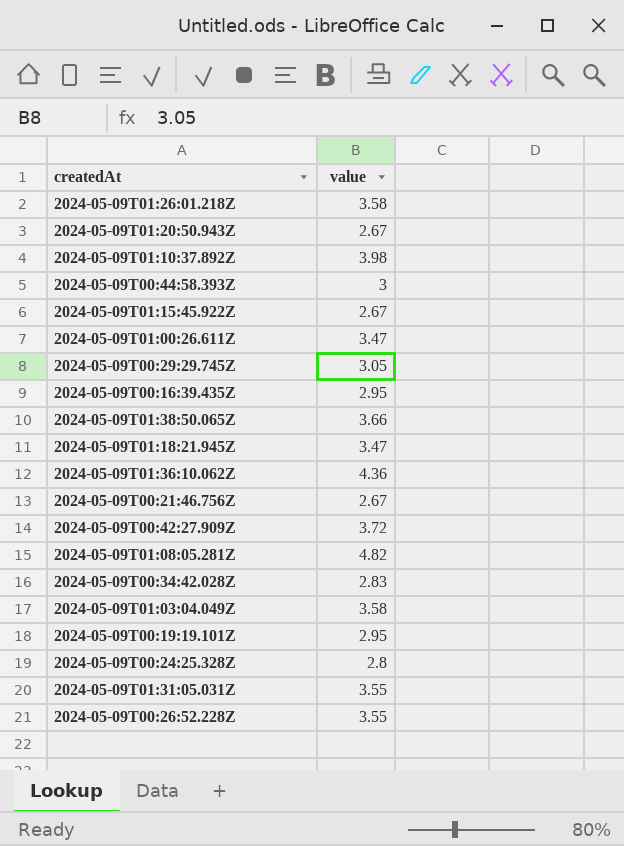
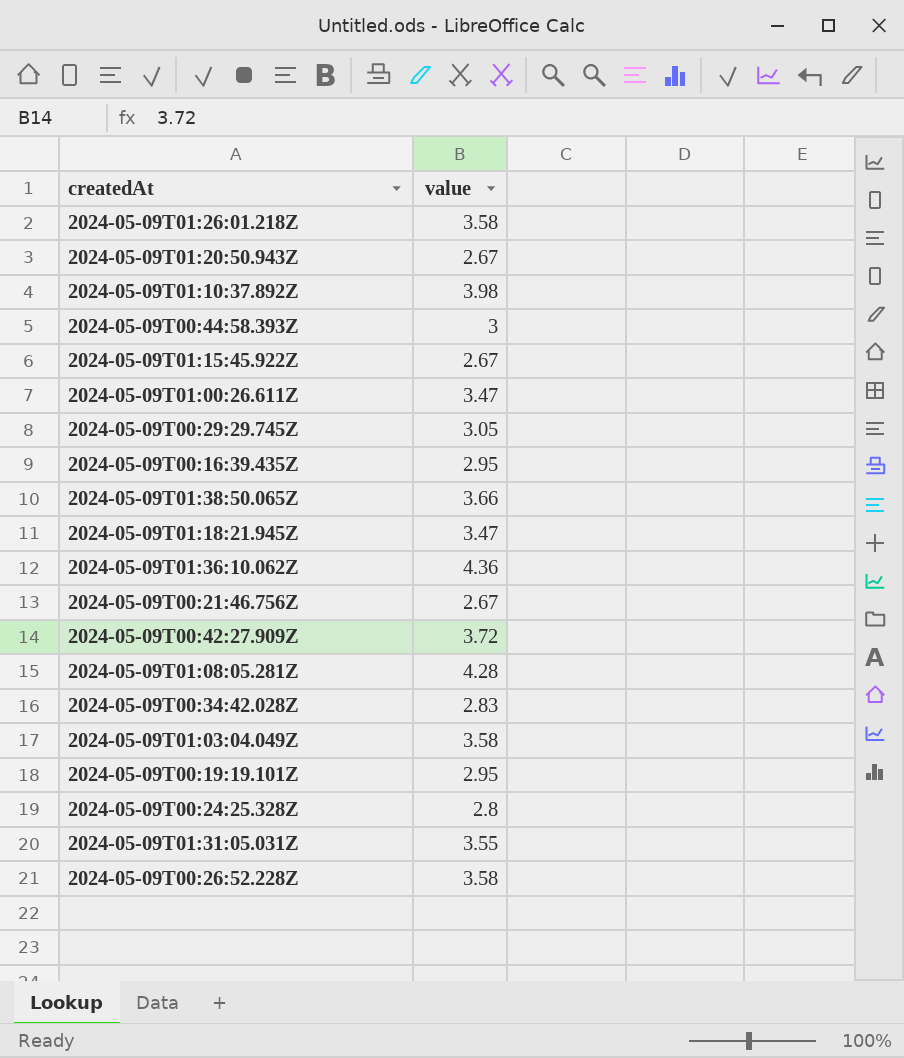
2024-05-09T01:08:05.281Z | value: 4.82 -> 4.28
2024-05-09T00:26:52.228Z | value: 3.55 -> 3.58

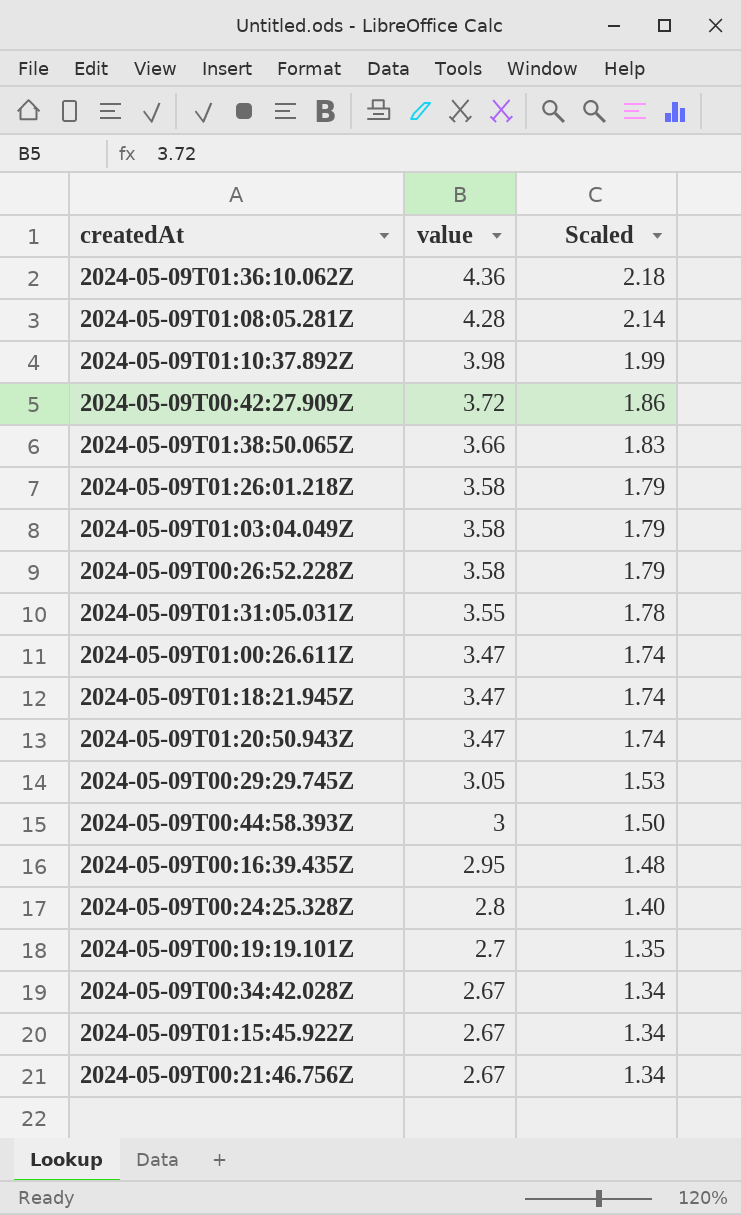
row order: none -> value descending
column Scaled | formula: none -> [value] * 0.5
2024-05-09T01:20:50.943Z | value: 2.67 -> 3.47
2024-05-09T00:19:19.101Z | value: 2.95 -> 2.7
2024-05-09T00:34:42.028Z | value: 2.83 -> 2.67

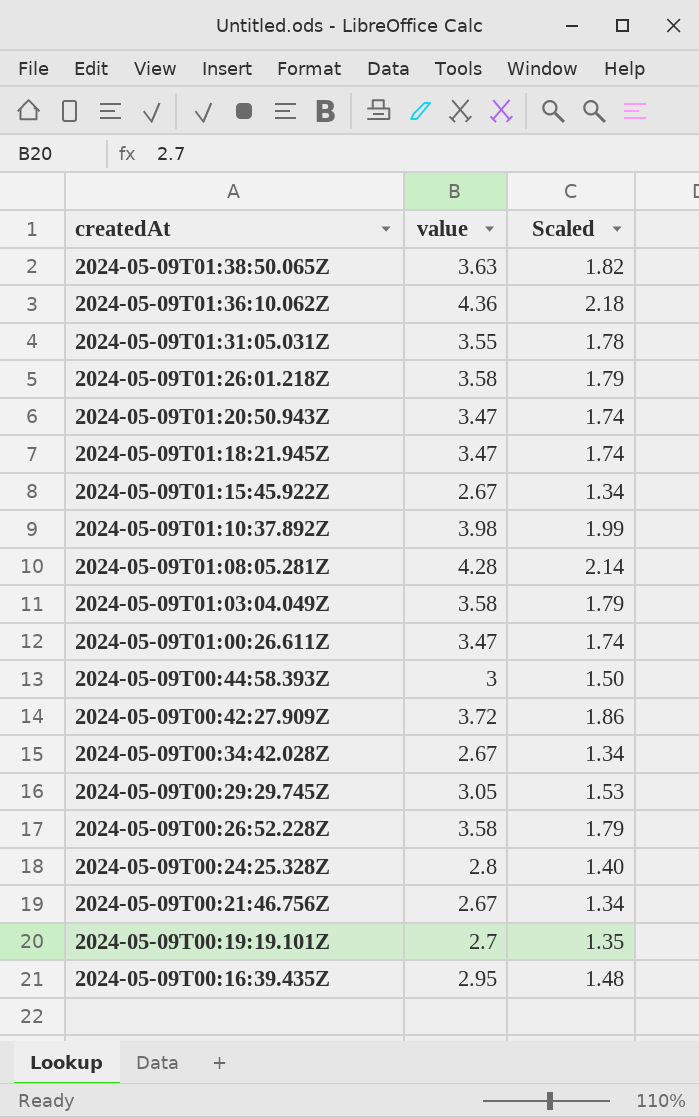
row order: value descending -> createdAt descending
2024-05-09T01:38:50.065Z | value: 3.66 -> 3.63
2024-05-09T01:38:50.065Z | Scaled: 1.83 -> 1.82

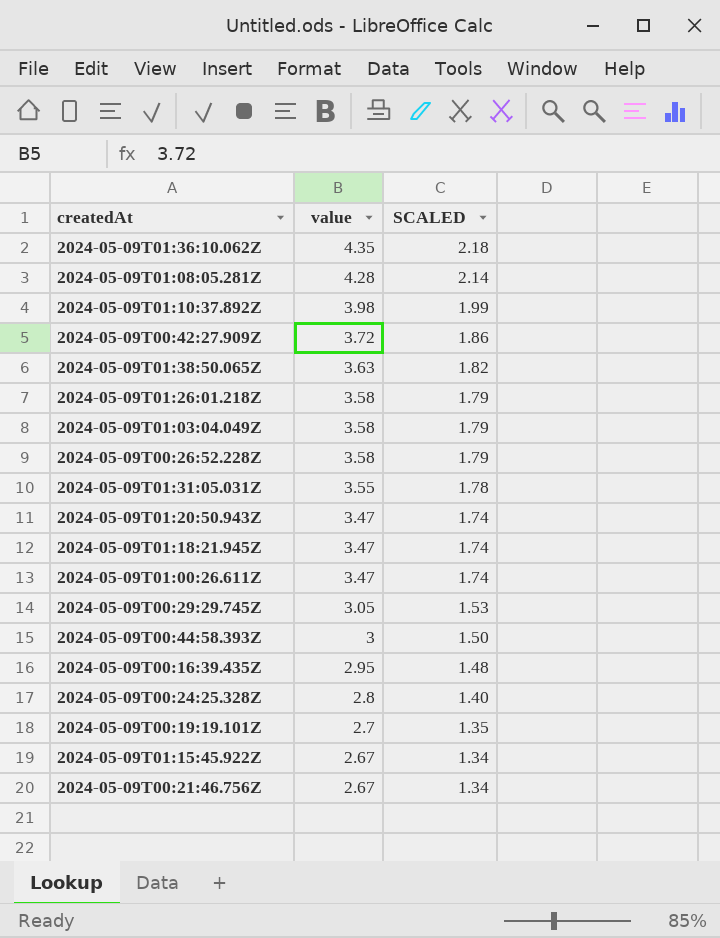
row order: createdAt descending -> value descending
column name: Scaled -> SCALED
row 2024-05-09T00:34:42.028Z: 2.67 | 1.34 -> none
2024-05-09T01:36:10.062Z | value: 4.36 -> 4.35

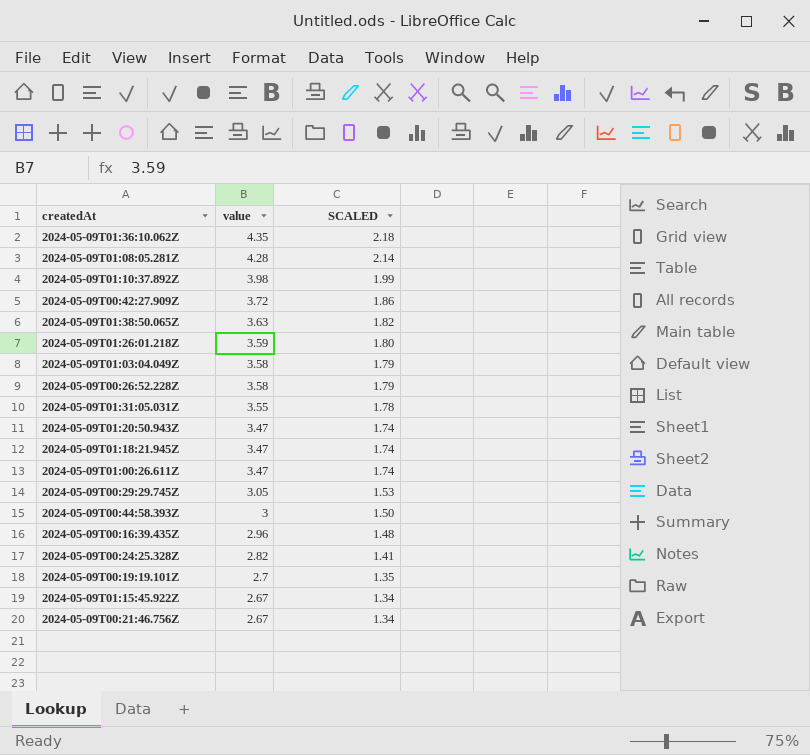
2024-05-09T01:26:01.218Z | value: 3.58 -> 3.59
2024-05-09T01:26:01.218Z | SCALED: 1.79 -> 1.80
2024-05-09T00:16:39.435Z | value: 2.95 -> 2.96
2024-05-09T00:24:25.328Z | value: 2.8 -> 2.82
2024-05-09T00:24:25.328Z | SCALED: 1.40 -> 1.41

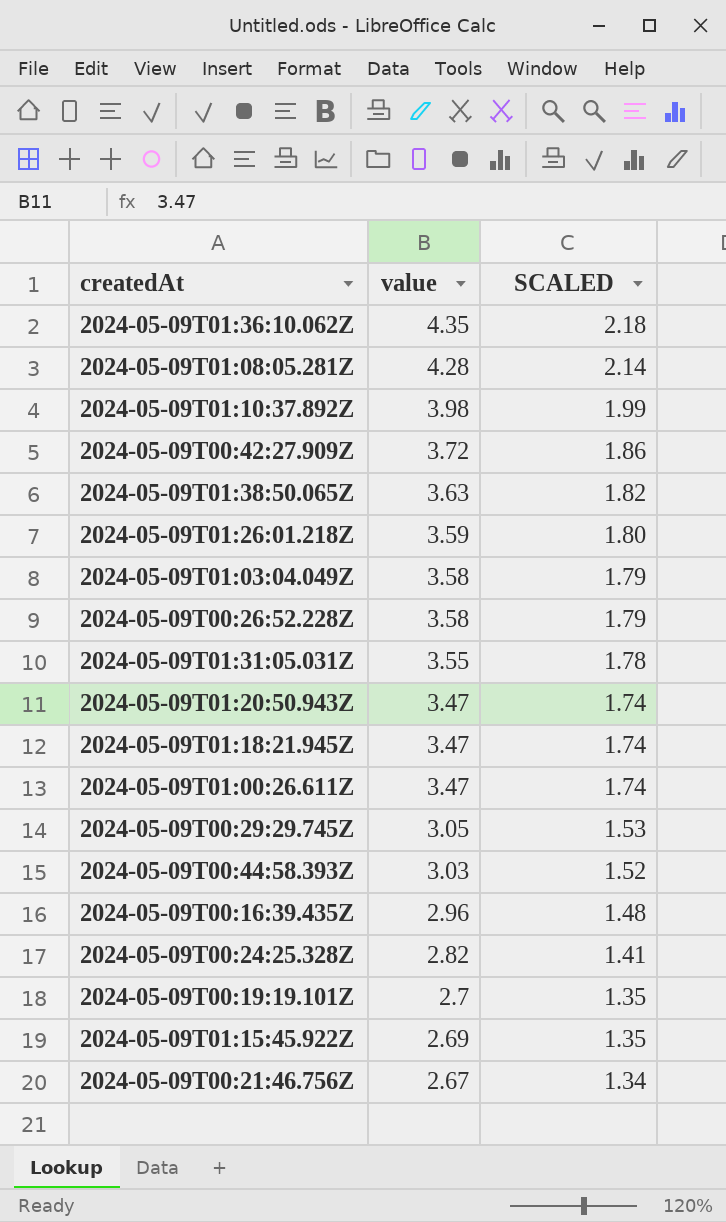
2024-05-09T00:44:58.393Z | value: 3 -> 3.03
2024-05-09T00:44:58.393Z | SCALED: 1.50 -> 1.52
2024-05-09T01:15:45.922Z | value: 2.67 -> 2.69
2024-05-09T01:15:45.922Z | SCALED: 1.34 -> 1.35

